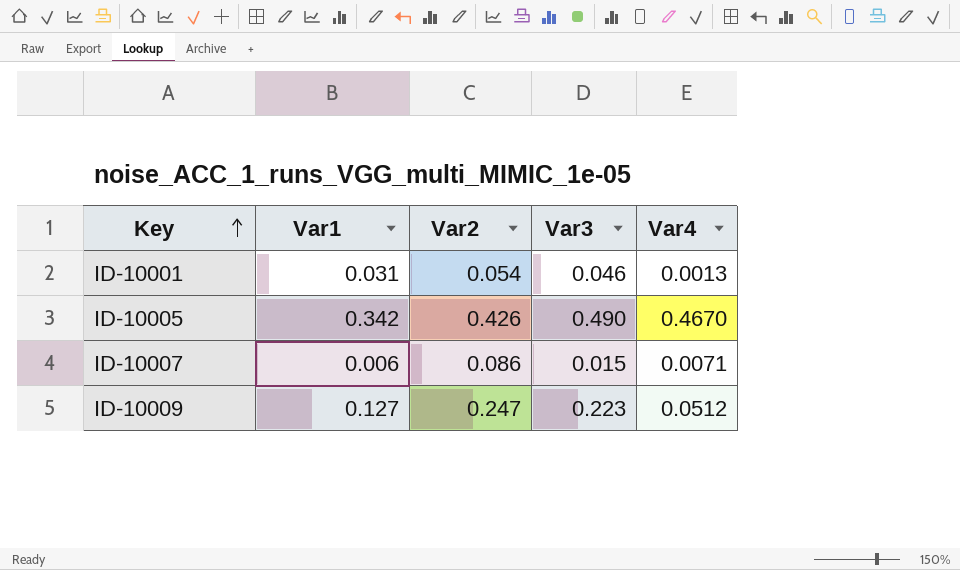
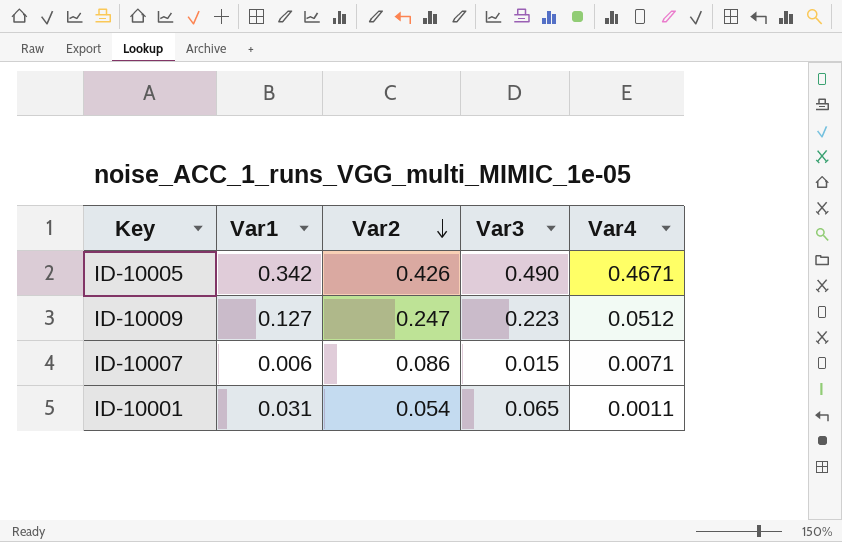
row order: Key ascending -> Var2 descending
ID-10005 | Var4: 0.4670 -> 0.4671
ID-10001 | Var3: 0.046 -> 0.065
ID-10001 | Var4: 0.0013 -> 0.0011

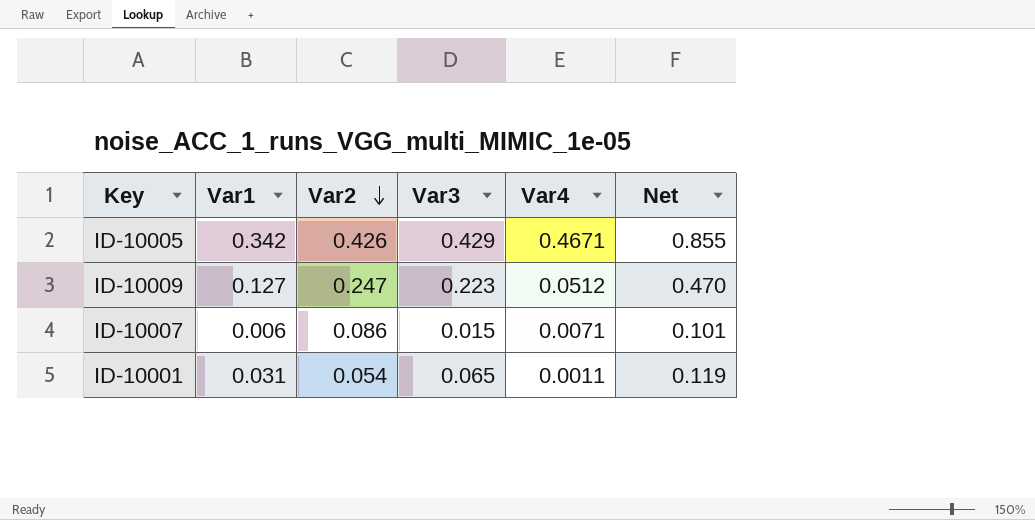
column Net | formula: none -> [Var2] + [Var3]
ID-10005 | Var3: 0.490 -> 0.429

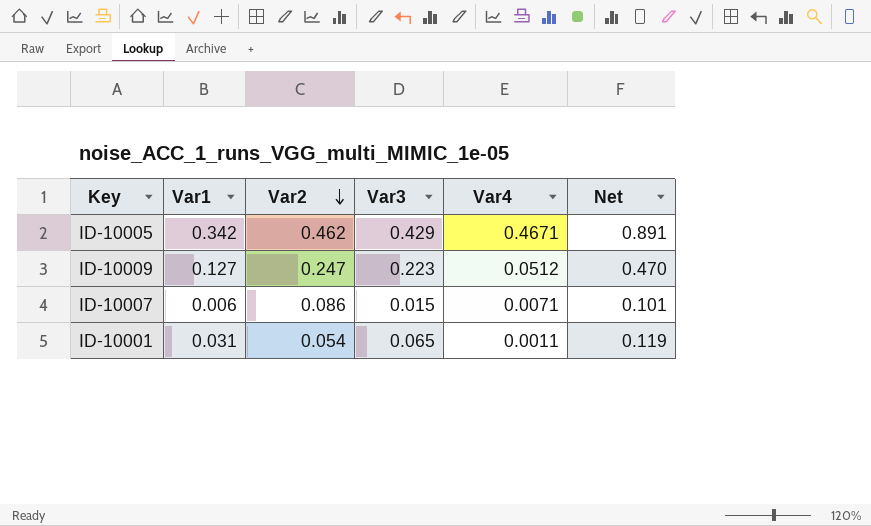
ID-10005 | Var2: 0.426 -> 0.462
ID-10005 | Net: 0.855 -> 0.891

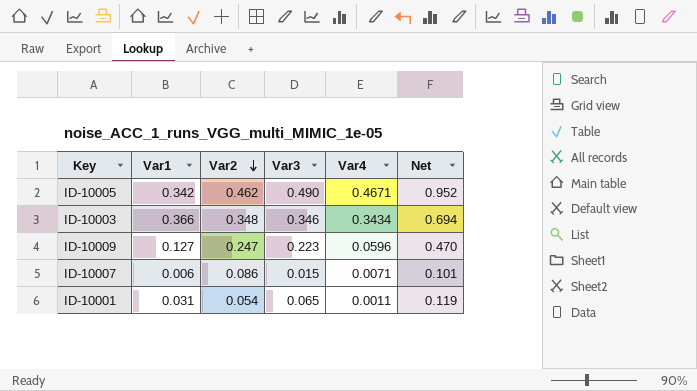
ID-10005 | Var3: 0.429 -> 0.490
ID-10005 | Net: 0.891 -> 0.952
row ID-10003: none -> 0.366 | 0.348 | 0.346 | 0.3434 | 0.694
ID-10009 | Var4: 0.0512 -> 0.0596

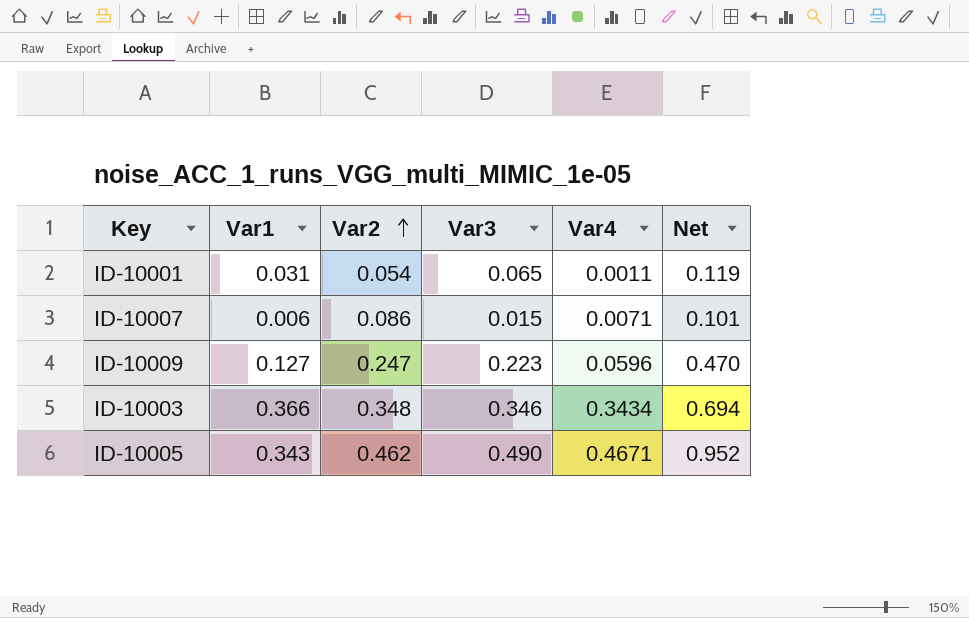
row order: Var2 descending -> Var2 ascending
ID-10005 | Var1: 0.342 -> 0.343

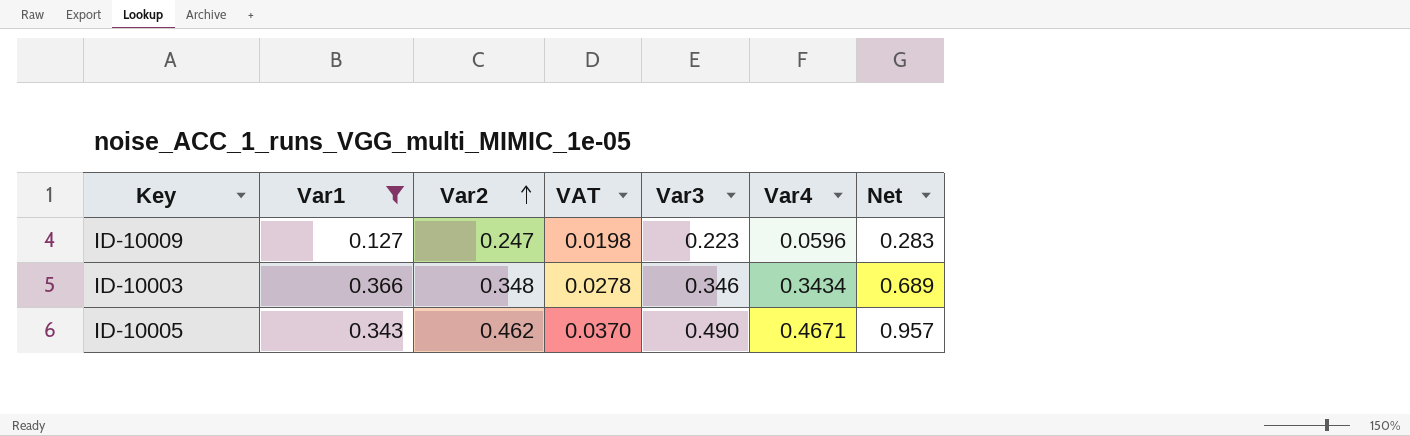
filter: none -> Var1 >= 0.127
column VAT | formula: none -> [Var2] * 0.08
column Net | formula: [Var2] + [Var3] -> [Var3] + [Var4]

